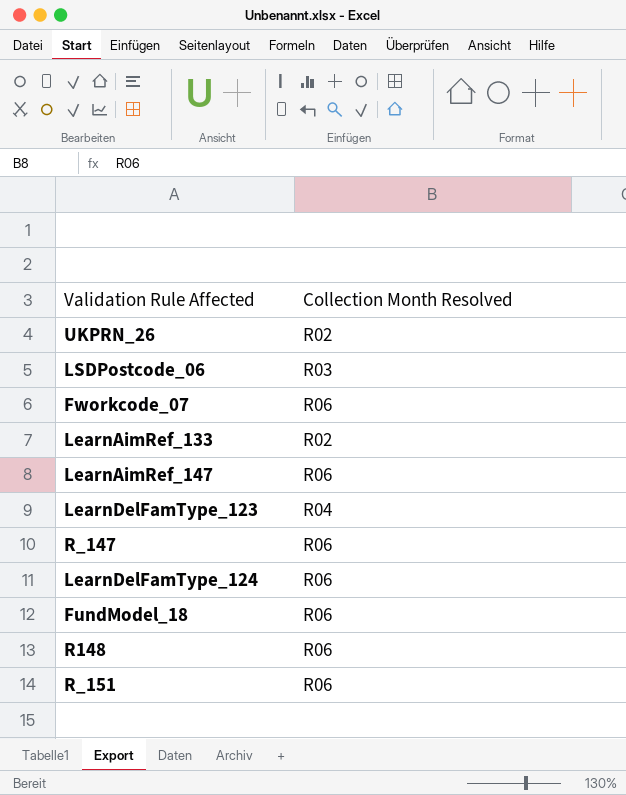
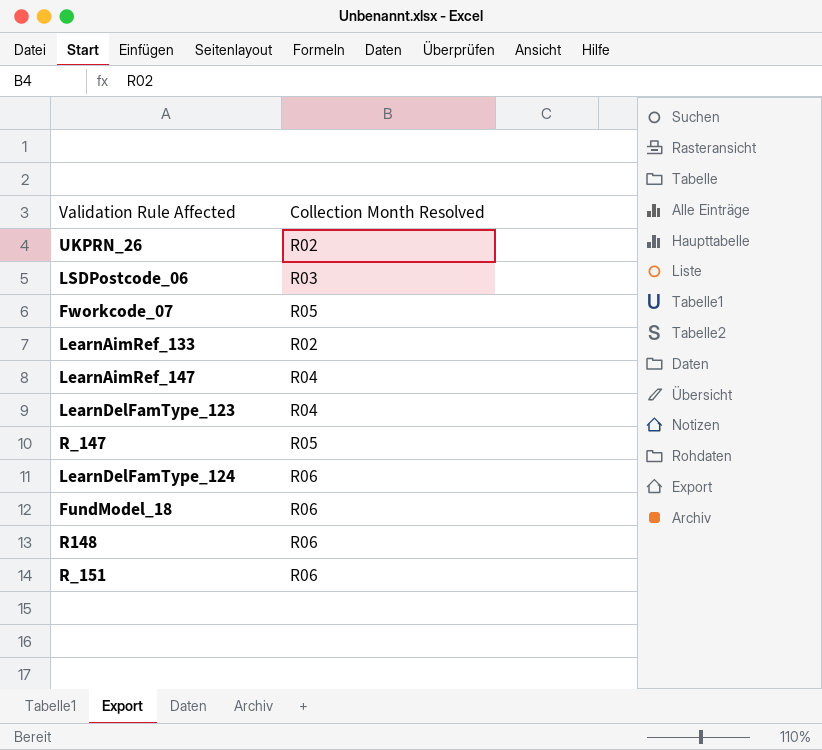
Fworkcode_07 | Collection Month Resolved: R06 -> R05
LearnAimRef_147 | Collection Month Resolved: R06 -> R04
R_147 | Collection Month Resolved: R06 -> R05

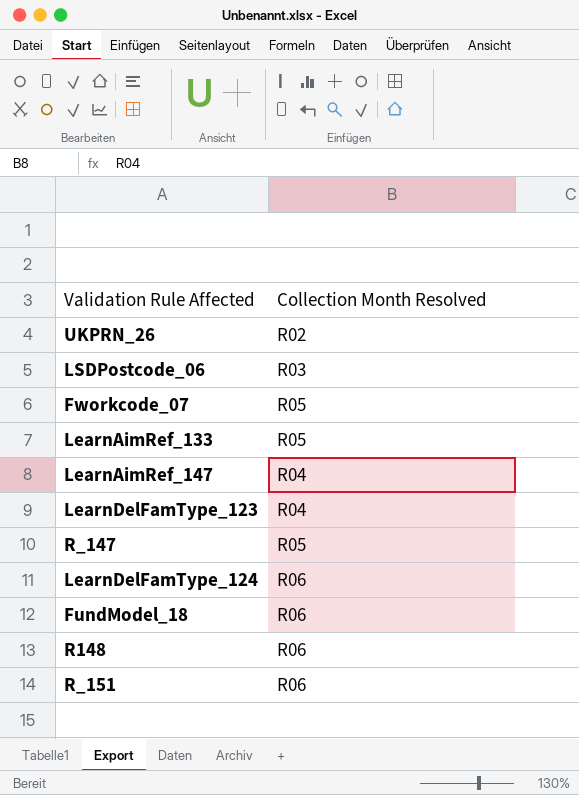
LearnAimRef_133 | Collection Month Resolved: R02 -> R05

